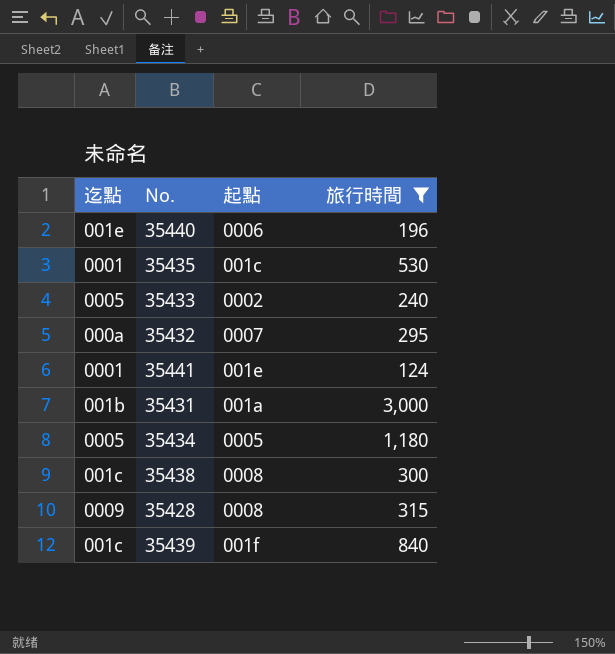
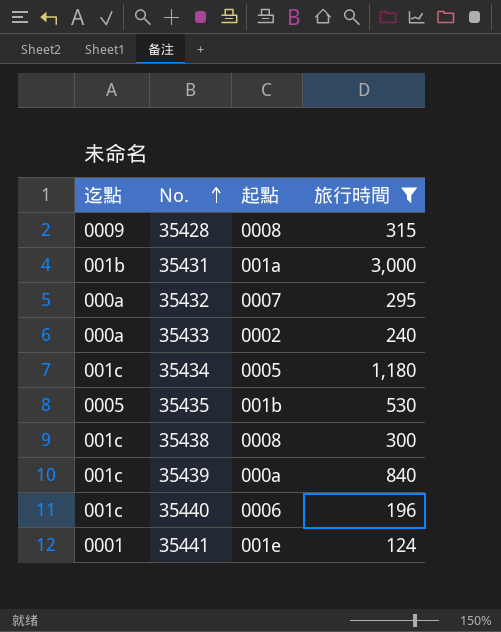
row order: none -> No. ascending
35433 | 迄點: 0005 -> 000a
35434 | 迄點: 0005 -> 001c
35435 | 迄點: 0001 -> 0005
35435 | 起點: 001c -> 001b
35439 | 起點: 001f -> 000a
35440 | 迄點: 001e -> 001c

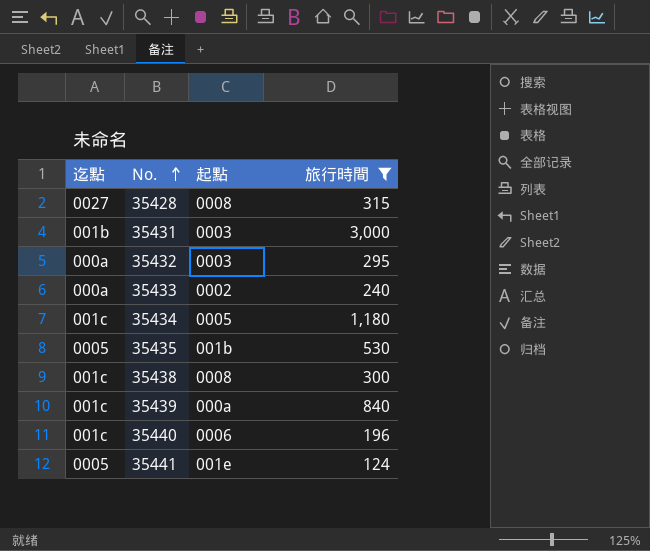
35428 | 迄點: 0009 -> 0027
35431 | 起點: 001a -> 0003
35432 | 起點: 0007 -> 0003
35441 | 迄點: 0001 -> 0005

